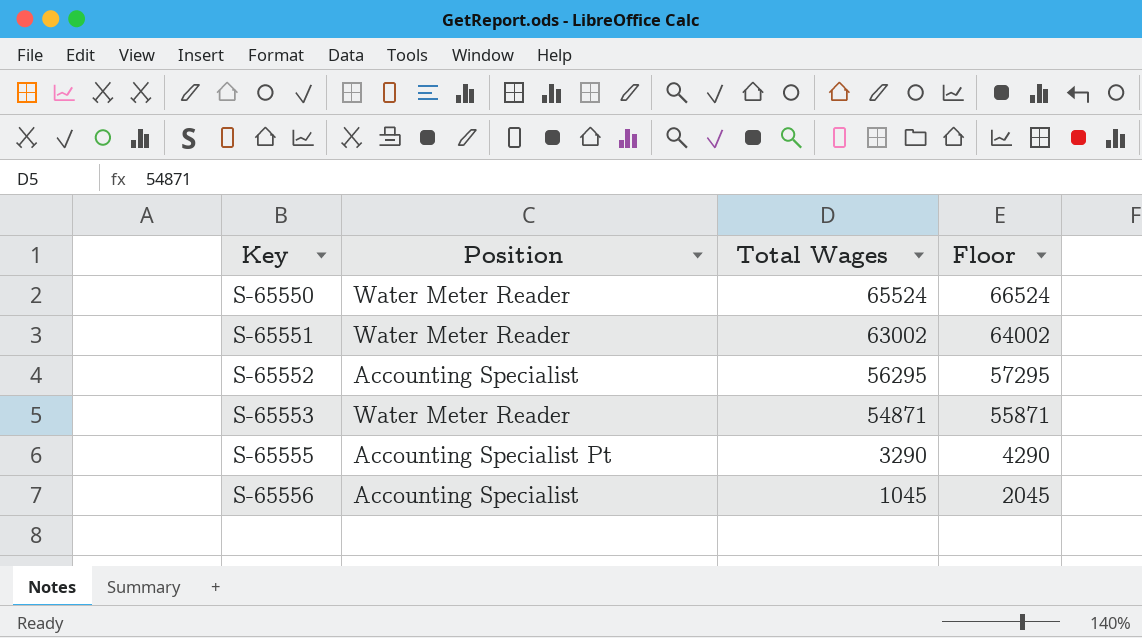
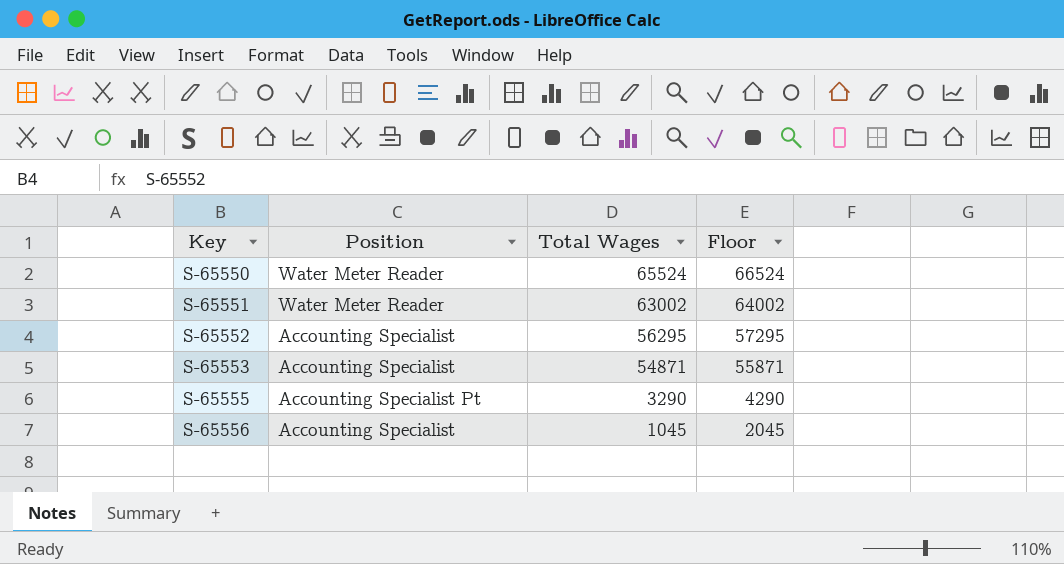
S-65553 | Position: Water Meter Reader -> Accounting Specialist

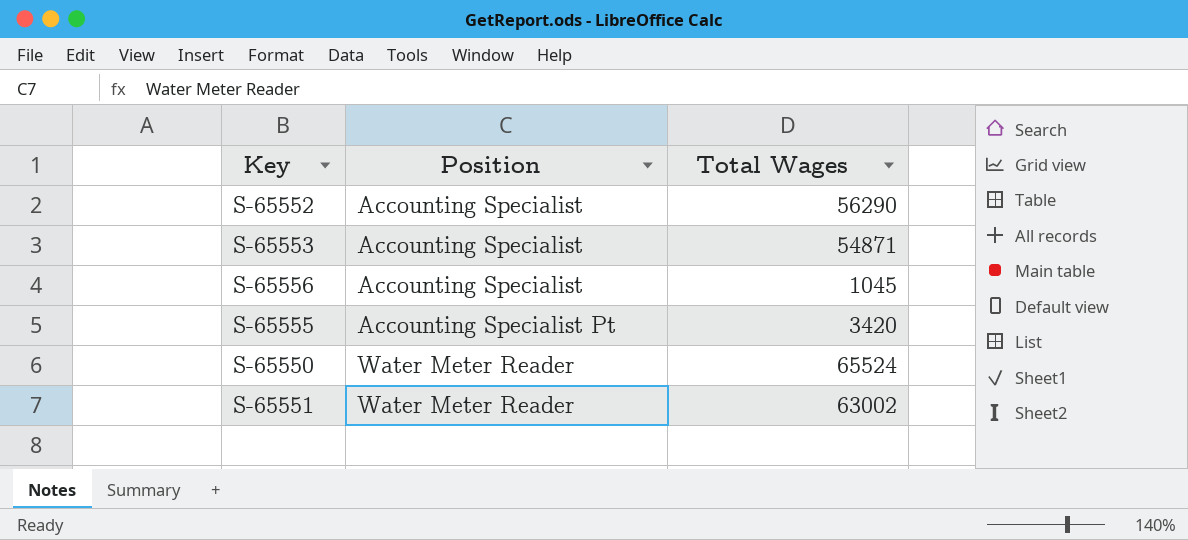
row order: Key ascending -> Position ascending
column Floor | formula: [Total Wages] + 1000 -> none
S-65552 | Total Wages: 56295 -> 56290
S-65555 | Total Wages: 3290 -> 3420

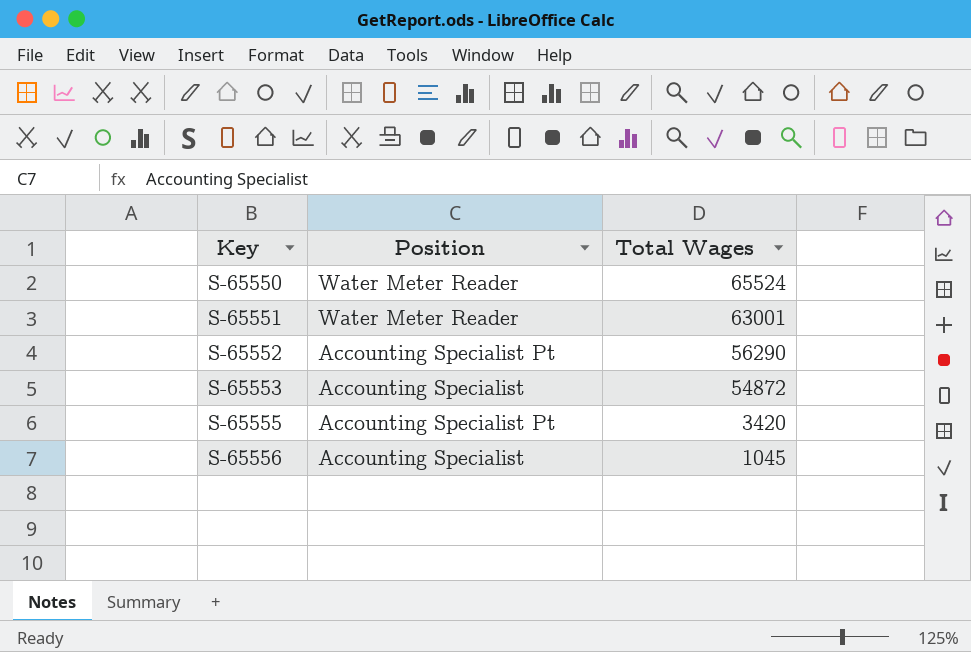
row order: Position ascending -> Key ascending
S-65551 | Total Wages: 63002 -> 63001
S-65552 | Position: Accounting Specialist -> Accounting Specialist Pt
S-65553 | Total Wages: 54871 -> 54872

